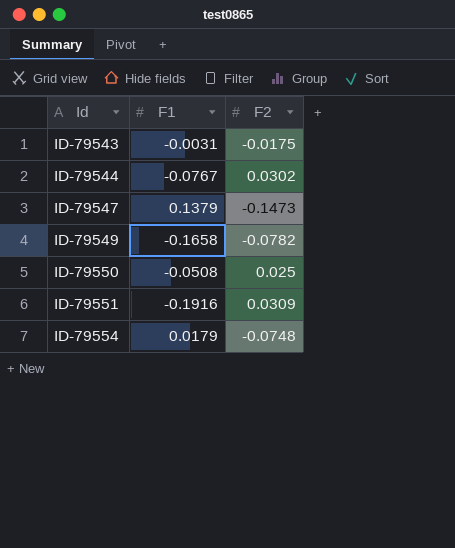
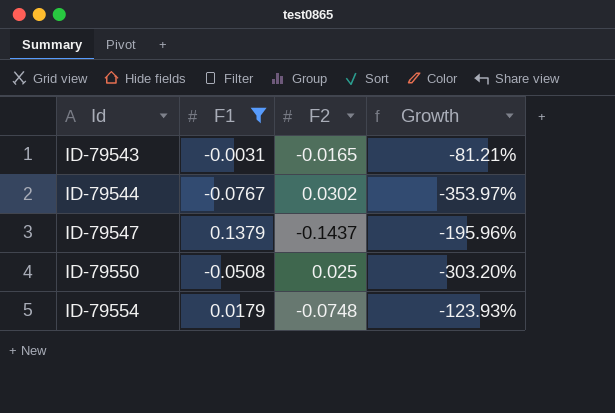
filter: none -> F1 >= -0.0767
column Growth | formula: none -> ([F1] - [F2]) / [F2]
ID-79543 | F2: -0.0175 -> -0.0165
ID-79547 | F2: -0.1473 -> -0.1437

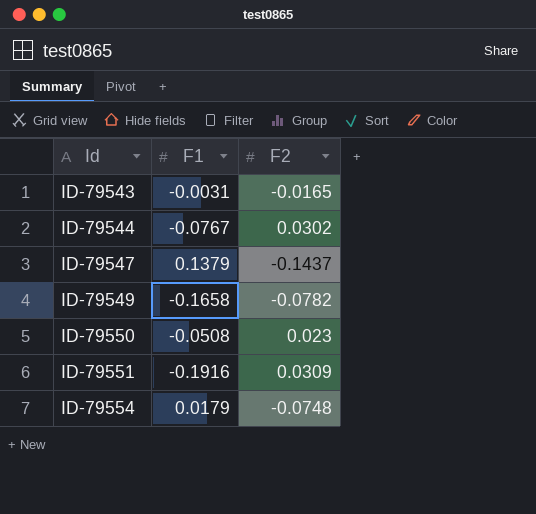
filter: F1 >= -0.0767 -> none
column Growth | formula: ([F1] - [F2]) / [F2] -> none
ID-79550 | F2: 0.025 -> 0.023

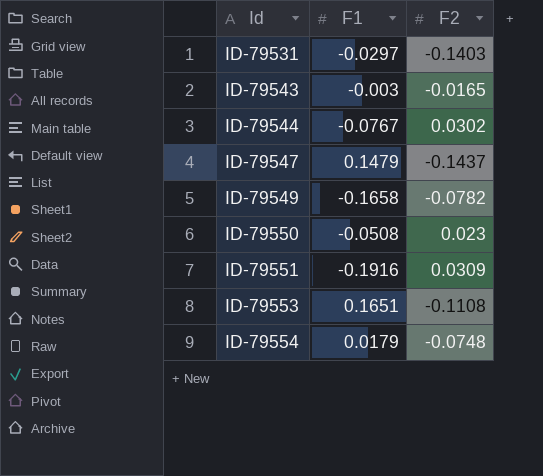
row ID-79531: none -> -0.0297 | -0.1403
ID-79543 | F1: -0.0031 -> -0.003
ID-79547 | F1: 0.1379 -> 0.1479
row ID-79553: none -> 0.1651 | -0.1108

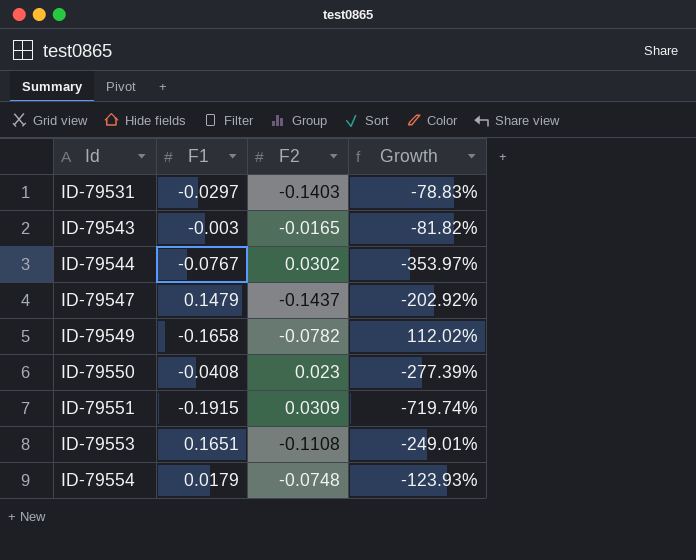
column Growth | formula: none -> ([F1] - [F2]) / [F2]
ID-79550 | F1: -0.0508 -> -0.0408
ID-79551 | F1: -0.1916 -> -0.1915

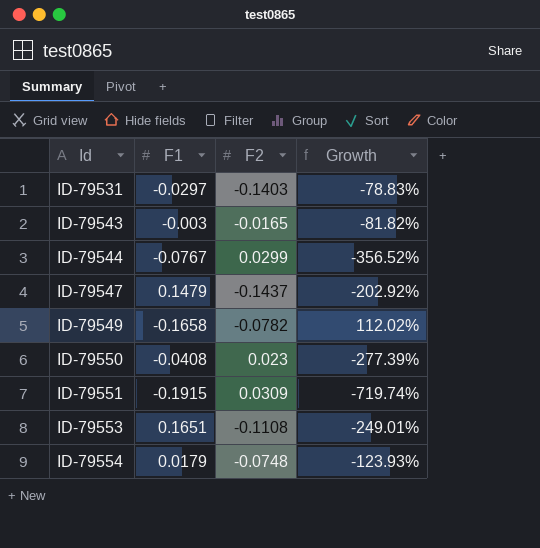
ID-79544 | F2: 0.0302 -> 0.0299
ID-79544 | Growth: -353.97% -> -356.52%

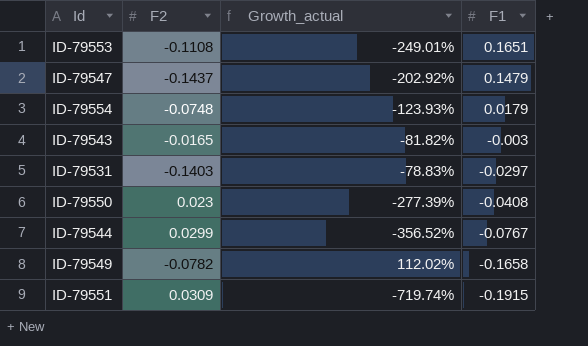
row order: Id ascending -> F1 descending
column name: Growth -> Growth_actual
column F1 | position: 2 -> 4

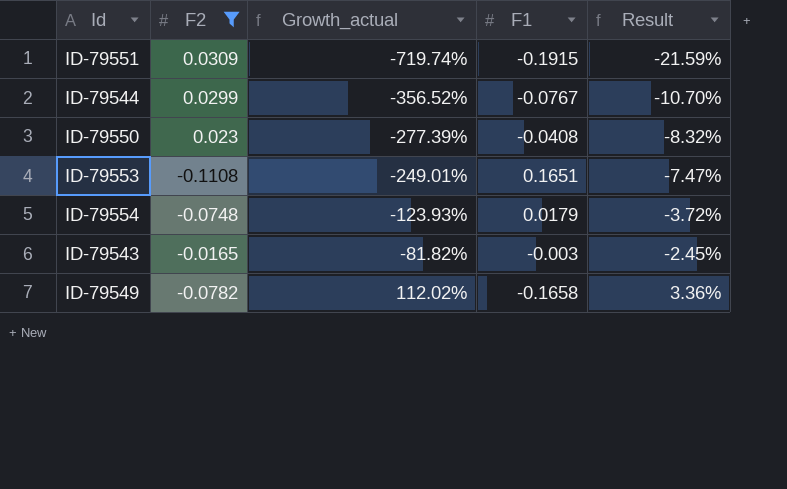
filter: none -> F2 >= -0.1108
row order: F1 descending -> Growth_actual ascending
column Result | formula: none -> [Growth_actual] * 0.03

